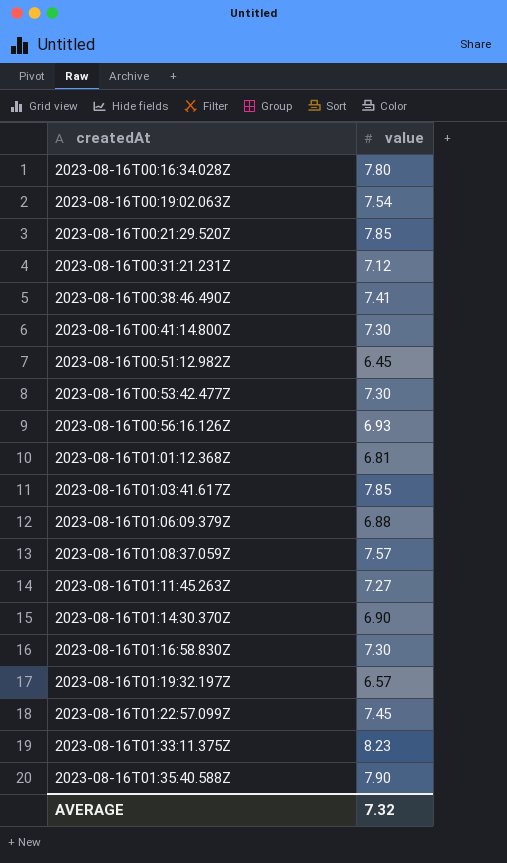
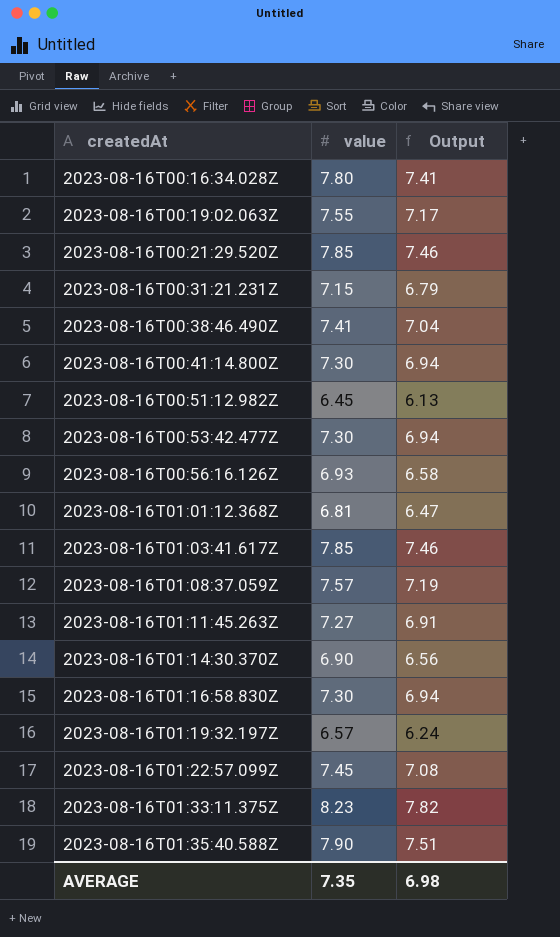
column Output | formula: none -> [value] * 0.95
row 2023-08-16T01:06:09.379Z: 6.88 -> none
2023-08-16T00:19:02.063Z | value: 7.54 -> 7.55
2023-08-16T00:31:21.231Z | value: 7.12 -> 7.15
AVERAGE | value: 7.32 -> 7.35

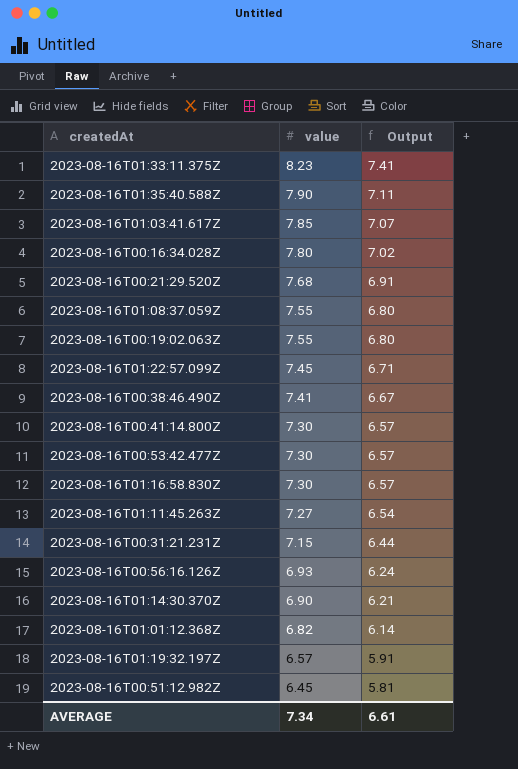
row order: createdAt ascending -> value descending
column Output | formula: [value] * 0.95 -> [value] * 0.9
2023-08-16T00:21:29.520Z | value: 7.85 -> 7.68
2023-08-16T01:08:37.059Z | value: 7.57 -> 7.55
2023-08-16T01:01:12.368Z | value: 6.81 -> 6.82
AVERAGE | value: 7.35 -> 7.34
AVERAGE | Output: 6.98 -> 6.61

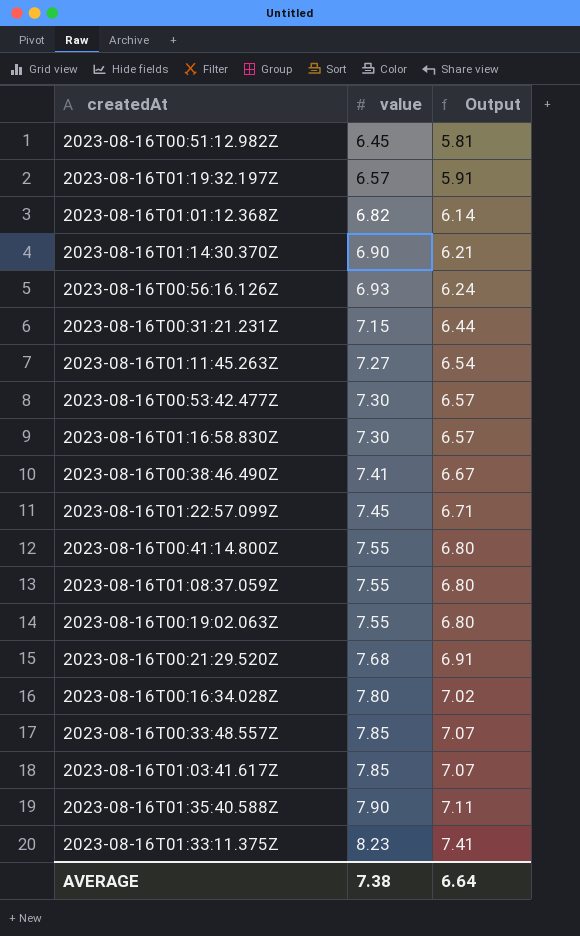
row order: value descending -> value ascending
2023-08-16T00:41:14.800Z | value: 7.30 -> 7.55
2023-08-16T00:41:14.800Z | Output: 6.57 -> 6.80
row 2023-08-16T00:33:48.557Z: none -> 7.85 | 7.07
AVERAGE | value: 7.34 -> 7.38
AVERAGE | Output: 6.61 -> 6.64

